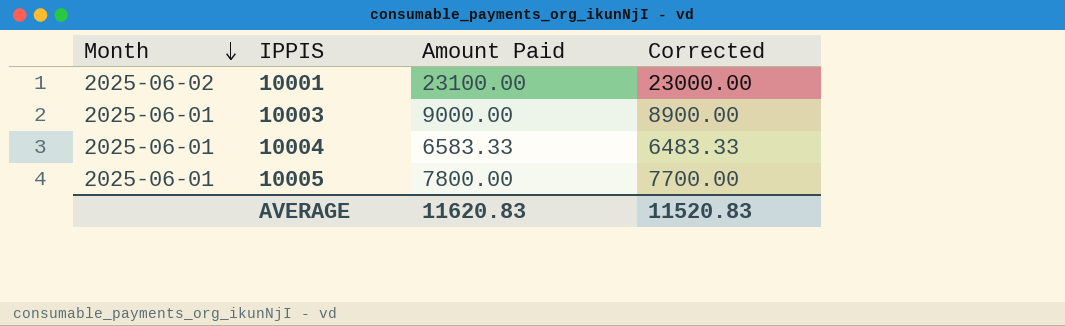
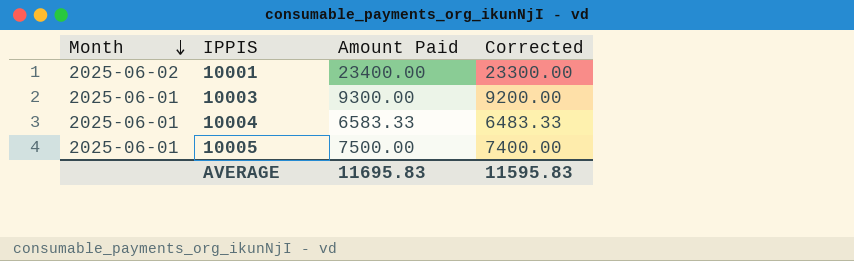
10001 | Amount Paid: 23100.00 -> 23400.00
10001 | Corrected: 23000.00 -> 23300.00
10003 | Amount Paid: 9000.00 -> 9300.00
10003 | Corrected: 8900.00 -> 9200.00
10005 | Amount Paid: 7800.00 -> 7500.00
10005 | Corrected: 7700.00 -> 7400.00
AVERAGE | Amount Paid: 11620.83 -> 11695.83
AVERAGE | Corrected: 11520.83 -> 11595.83

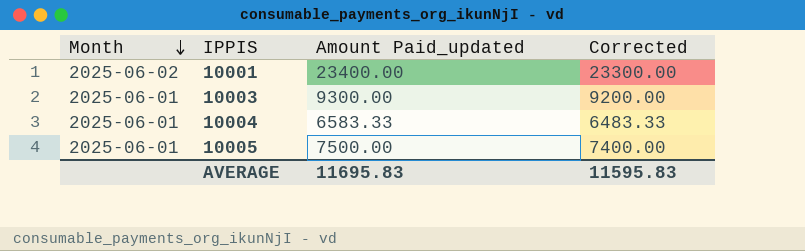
column name: Amount Paid -> Amount Paid_updated

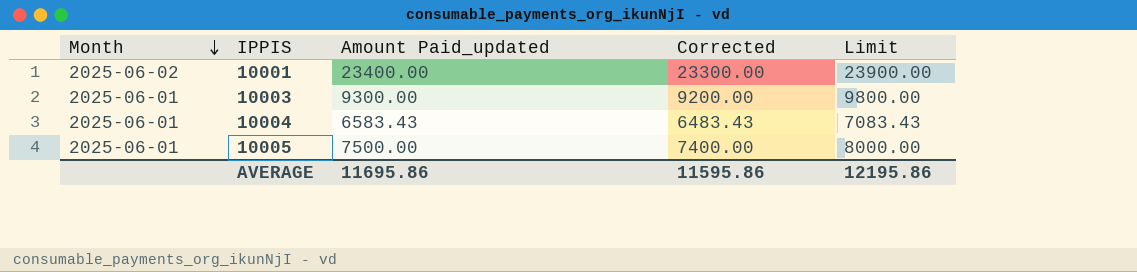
column Limit | formula: none -> [Amount Paid_updated] + 500
10004 | Amount Paid_updated: 6583.33 -> 6583.43
10004 | Corrected: 6483.33 -> 6483.43
AVERAGE | Amount Paid_updated: 11695.83 -> 11695.86
AVERAGE | Corrected: 11595.83 -> 11595.86

